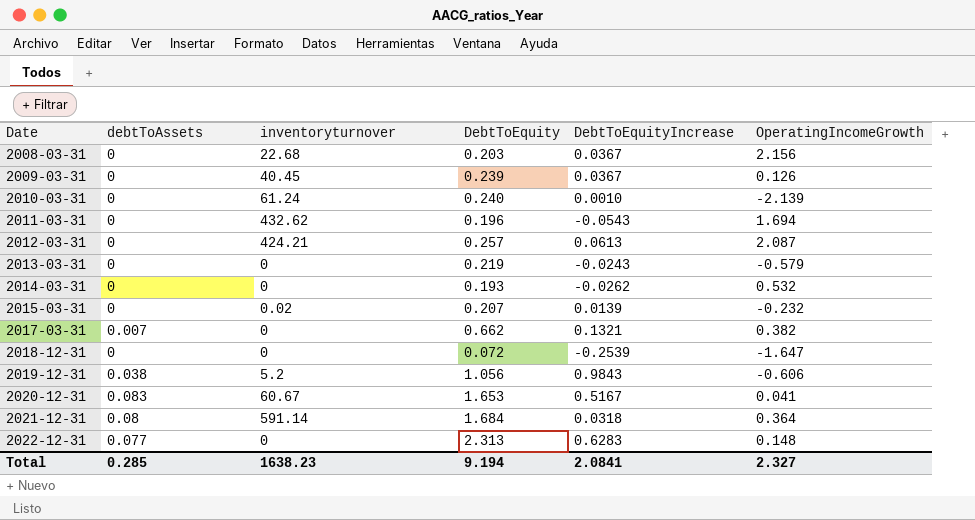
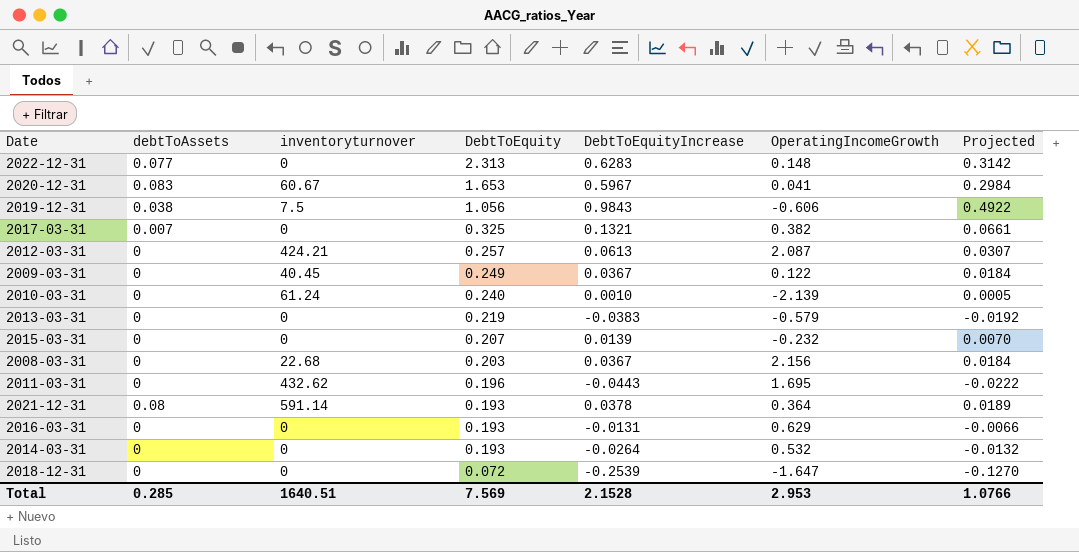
row order: Date ascending -> DebtToEquity descending
column Projected | formula: none -> [DebtToEquityIncrease] * 0.5
2020-12-31 | DebtToEquityIncrease: 0.5167 -> 0.5967
2019-12-31 | inventoryturnover: 5.2 -> 7.5
2017-03-31 | DebtToEquity: 0.662 -> 0.325
2009-03-31 | DebtToEquity: 0.239 -> 0.249
2009-03-31 | OperatingIncomeGrowth: 0.126 -> 0.122
2013-03-31 | DebtToEquityIncrease: -0.0243 -> -0.0383
2015-03-31 | inventoryturnover: 0.02 -> 0
2011-03-31 | DebtToEquityIncrease: -0.0543 -> -0.0443
2011-03-31 | OperatingIncomeGrowth: 1.694 -> 1.695
2021-12-31 | DebtToEquity: 1.684 -> 0.193
2021-12-31 | DebtToEquityIncrease: 0.0318 -> 0.0378
row 2016-03-31: none -> 0 | 0 | 0.193 | -0.0131 | 0.629 | -0.0066
2014-03-31 | DebtToEquityIncrease: -0.0262 -> -0.0264
Total | inventoryturnover: 1638.23 -> 1640.51
Total | DebtToEquity: 9.194 -> 7.569
Total | DebtToEquityIncrease: 2.0841 -> 2.1528
Total | OperatingIncomeGrowth: 2.327 -> 2.953

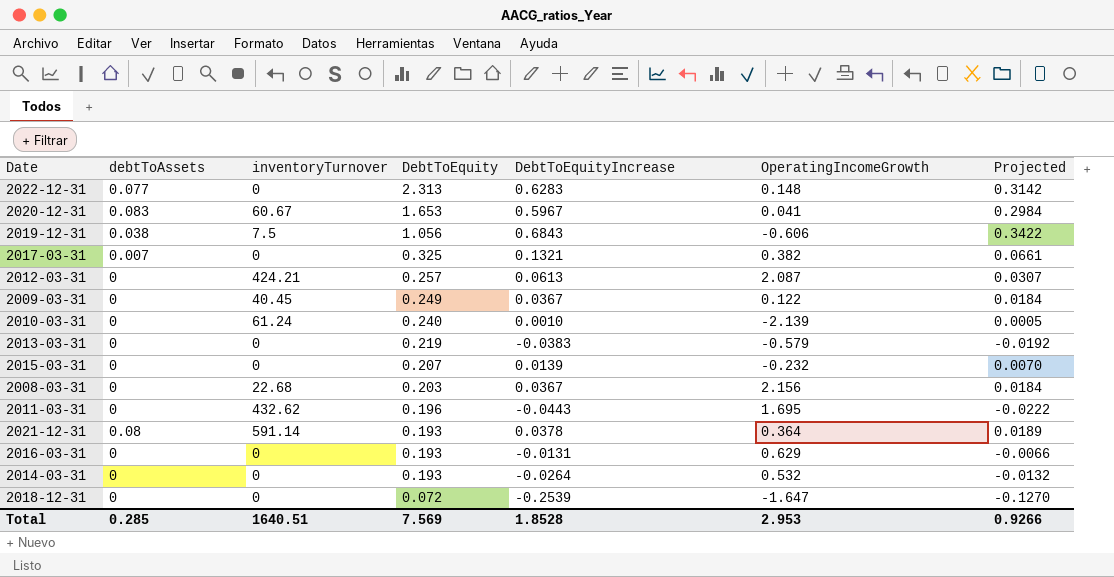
column name: inventoryturnover -> inventoryTurnover
2019-12-31 | DebtToEquityIncrease: 0.9843 -> 0.6843
2019-12-31 | Projected: 0.4922 -> 0.3422
Total | DebtToEquityIncrease: 2.1528 -> 1.8528
Total | Projected: 1.0766 -> 0.9266

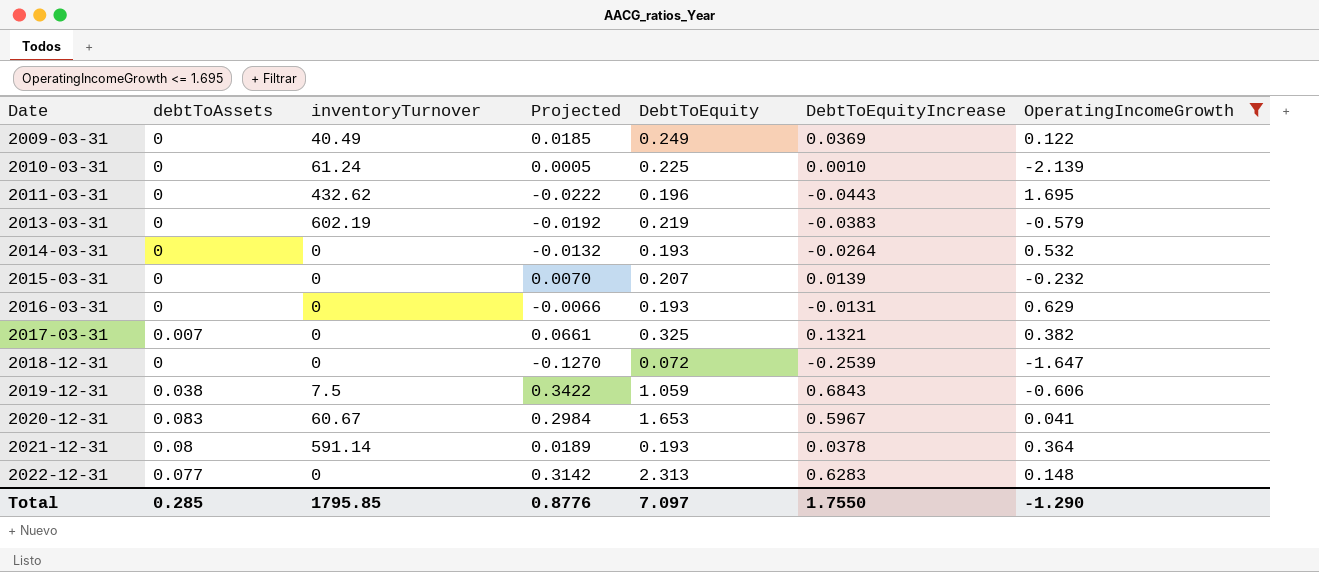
filter: none -> OperatingIncomeGrowth <= 1.695
row order: DebtToEquity descending -> Date ascending
column Projected | position: 7 -> 4
2009-03-31 | inventoryTurnover: 40.45 -> 40.49
2009-03-31 | Projected: 0.0184 -> 0.0185
2009-03-31 | DebtToEquityIncrease: 0.0367 -> 0.0369
2010-03-31 | DebtToEquity: 0.240 -> 0.225
2013-03-31 | inventoryTurnover: 0 -> 602.19
2019-12-31 | DebtToEquity: 1.056 -> 1.059
Total | inventoryTurnover: 1640.51 -> 1795.85
Total | Projected: 0.9266 -> 0.8776
Total | DebtToEquity: 7.569 -> 7.097
Total | DebtToEquityIncrease: 1.8528 -> 1.7550
Total | OperatingIncomeGrowth: 2.953 -> -1.290

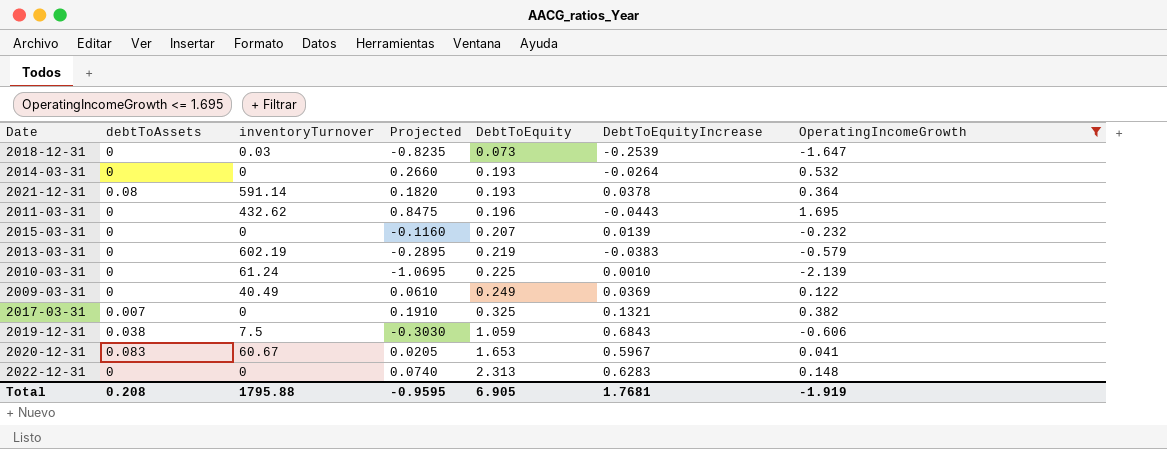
row order: Date ascending -> DebtToEquity ascending
column Projected | formula: [DebtToEquityIncrease] * 0.5 -> [OperatingIncomeGrowth] * 0.5
row 2016-03-31: 0 | 0 | -0.0066 | 0.193 | -0.0131 | 0.629 -> none
2018-12-31 | inventoryTurnover: 0 -> 0.03
2018-12-31 | DebtToEquity: 0.072 -> 0.073
2022-12-31 | debtToAssets: 0.077 -> 0
Total | debtToAssets: 0.285 -> 0.208
Total | inventoryTurnover: 1795.85 -> 1795.88
Total | Projected: 0.8776 -> -0.9595
Total | DebtToEquity: 7.097 -> 6.905
Total | DebtToEquityIncrease: 1.7550 -> 1.7681
Total | OperatingIncomeGrowth: -1.290 -> -1.919

